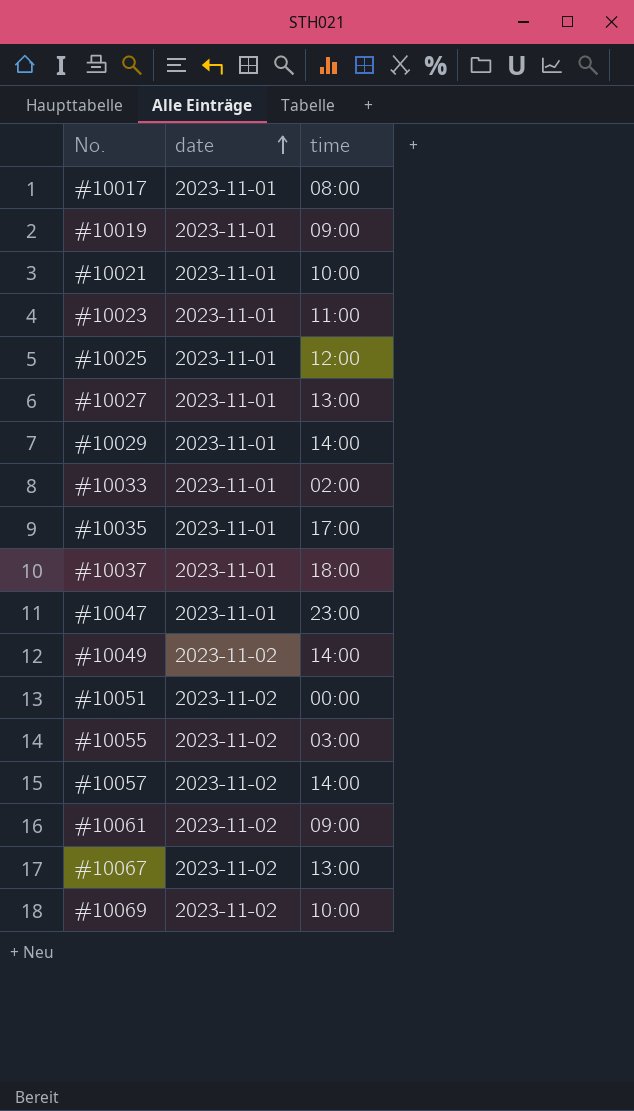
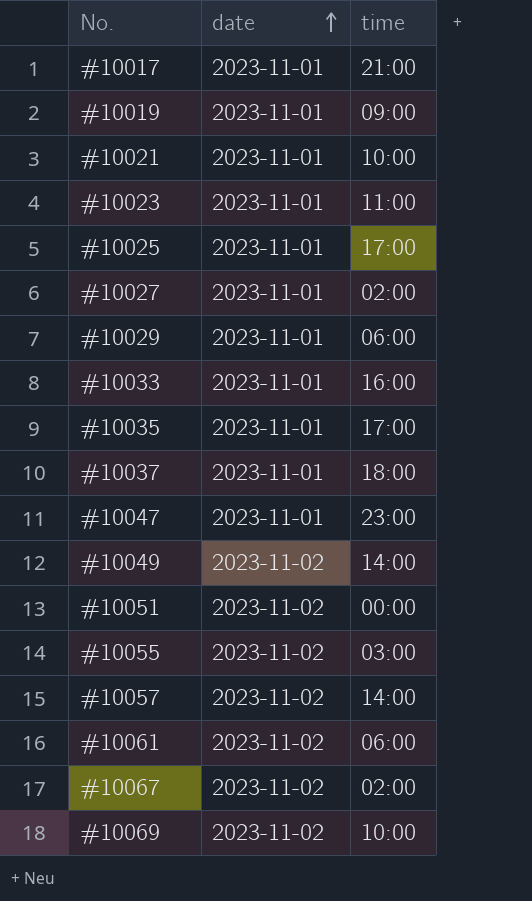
#10017 | time: 08:00 -> 21:00
#10025 | time: 12:00 -> 17:00
#10027 | time: 13:00 -> 02:00
#10029 | time: 14:00 -> 06:00
#10033 | time: 02:00 -> 16:00
#10061 | time: 09:00 -> 06:00
#10067 | time: 13:00 -> 02:00

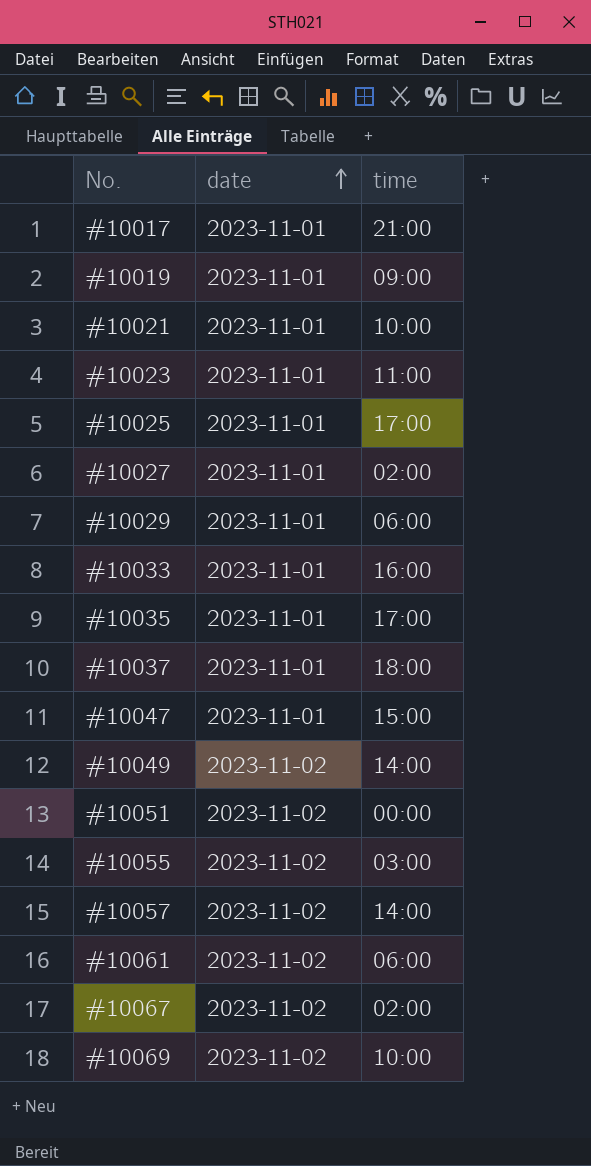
#10047 | time: 23:00 -> 15:00

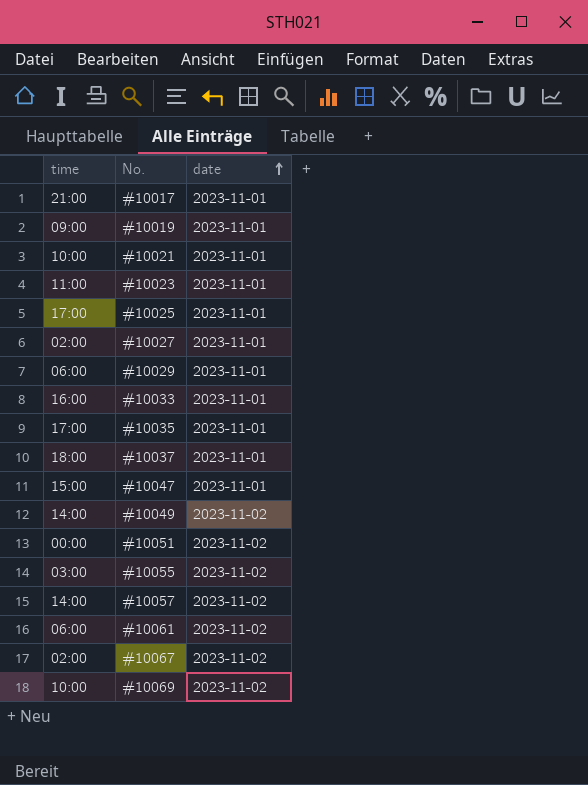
column time | position: 3 -> 1

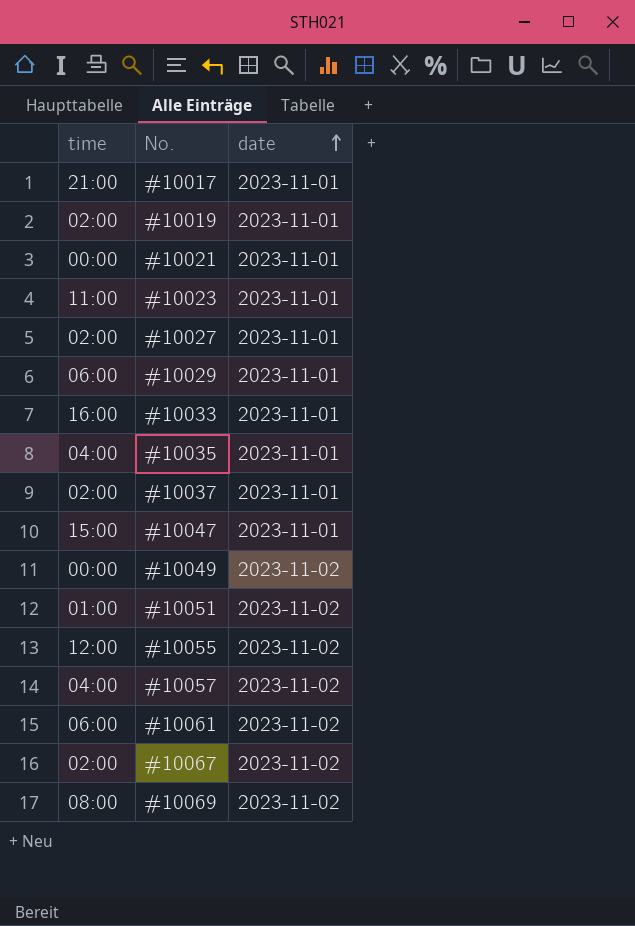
row #10025: 17:00 | 2023-11-01 -> none
#10019 | time: 09:00 -> 02:00
#10021 | time: 10:00 -> 00:00
#10035 | time: 17:00 -> 04:00
#10037 | time: 18:00 -> 02:00
#10049 | time: 14:00 -> 00:00
#10051 | time: 00:00 -> 01:00
#10055 | time: 03:00 -> 12:00
#10057 | time: 14:00 -> 04:00
#10069 | time: 10:00 -> 08:00

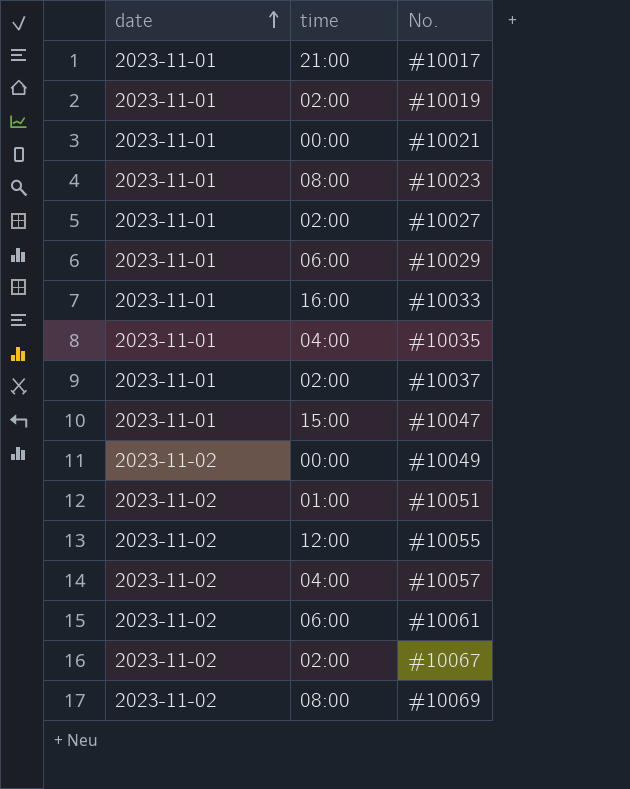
column date | position: 3 -> 1
#10023 | time: 11:00 -> 08:00

